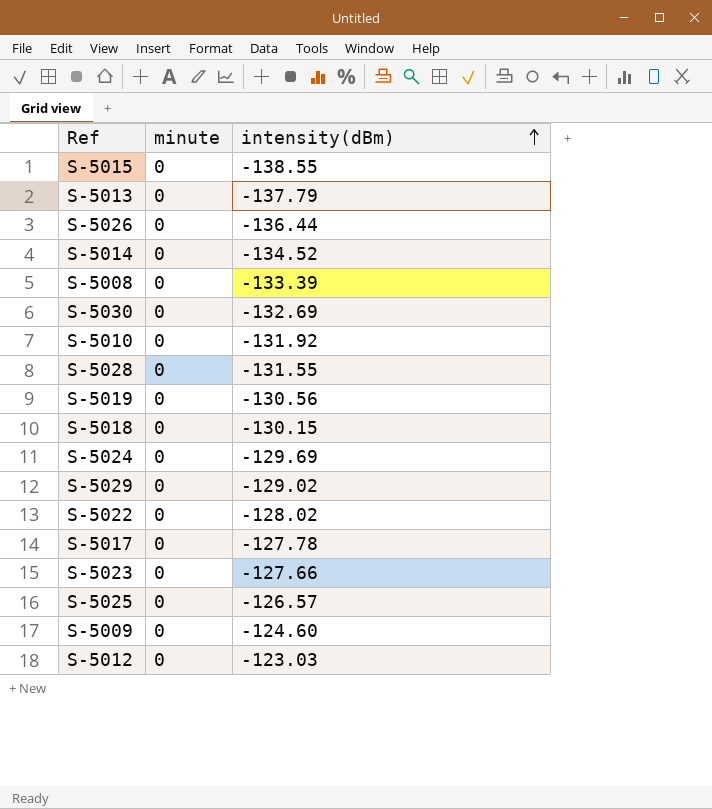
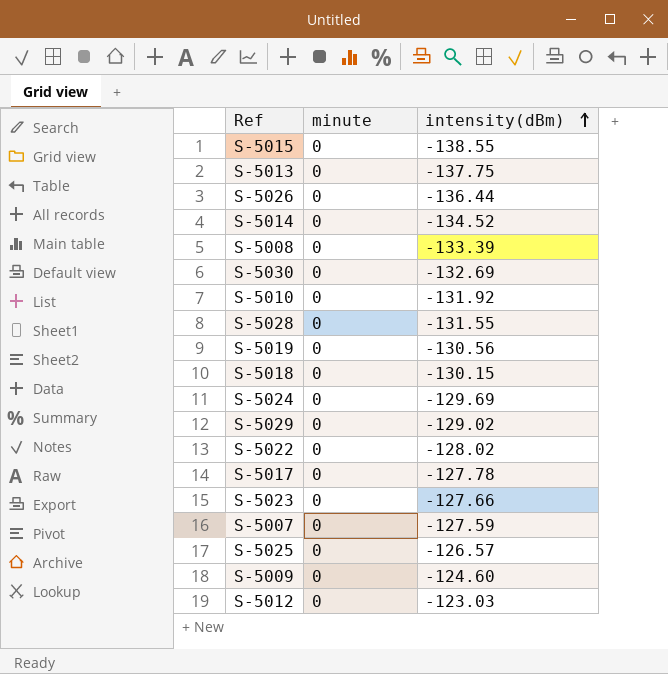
S-5013 | intensity(dBm): -137.79 -> -137.75
row S-5007: none -> 0 | -127.59

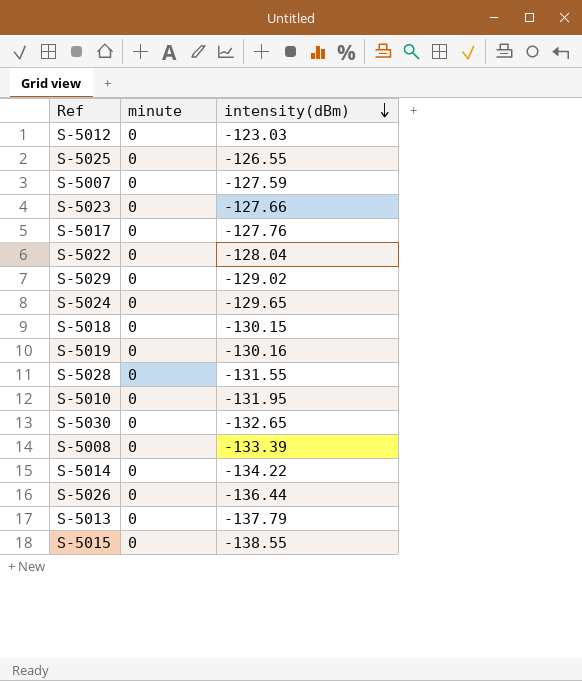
row order: intensity(dBm) ascending -> intensity(dBm) descending
row S-5009: 0 | -124.60 -> none
S-5025 | intensity(dBm): -126.57 -> -126.55
S-5017 | intensity(dBm): -127.78 -> -127.76
S-5022 | intensity(dBm): -128.02 -> -128.04
S-5024 | intensity(dBm): -129.69 -> -129.65
S-5019 | intensity(dBm): -130.56 -> -130.16
S-5010 | intensity(dBm): -131.92 -> -131.95
S-5030 | intensity(dBm): -132.69 -> -132.65
S-5014 | intensity(dBm): -134.52 -> -134.22
S-5013 | intensity(dBm): -137.75 -> -137.79

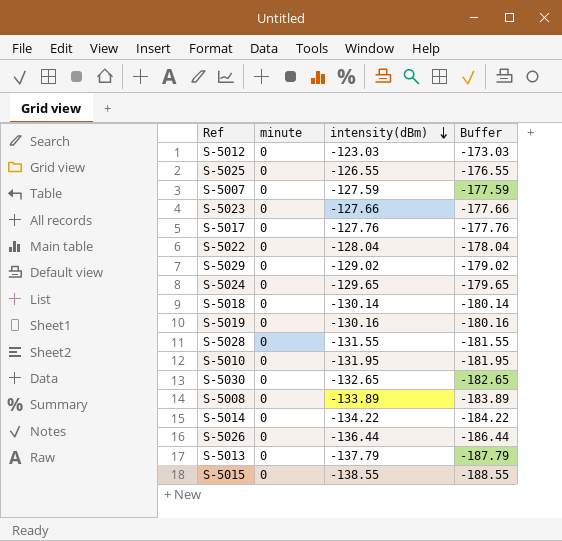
column Buffer | formula: none -> [intensity(dBm)] - 50
S-5018 | intensity(dBm): -130.15 -> -130.14
S-5008 | intensity(dBm): -133.39 -> -133.89

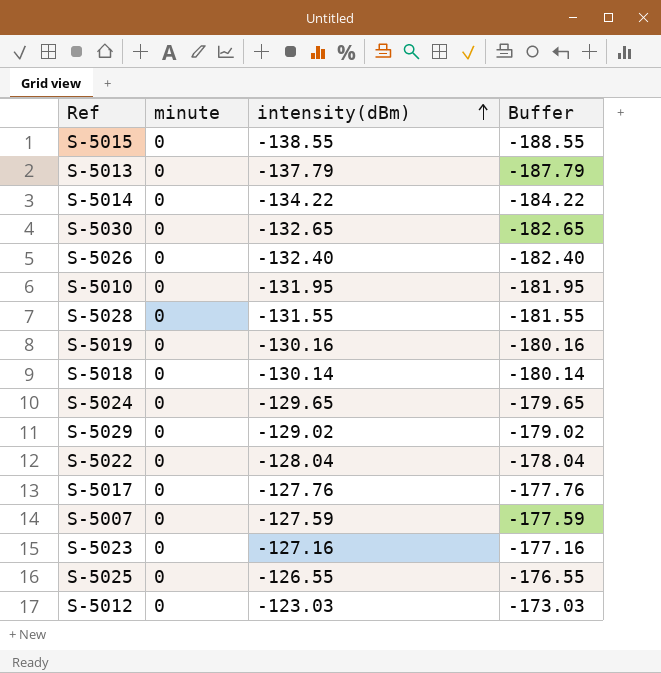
row order: intensity(dBm) descending -> intensity(dBm) ascending
row S-5008: 0 | -133.89 | -183.89 -> none
S-5026 | intensity(dBm): -136.44 -> -132.40
S-5026 | Buffer: -186.44 -> -182.40
S-5023 | intensity(dBm): -127.66 -> -127.16
S-5023 | Buffer: -177.66 -> -177.16

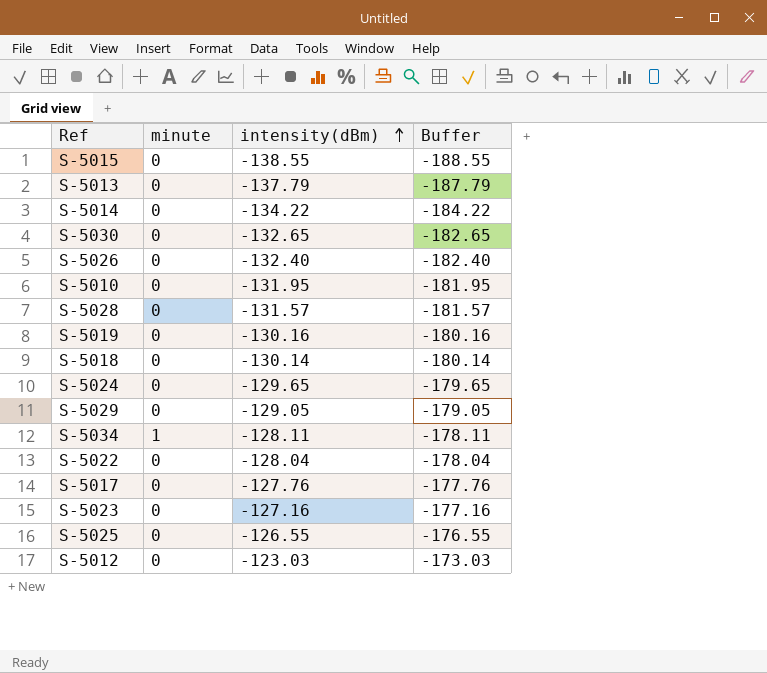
row S-5007: 0 | -127.59 | -177.59 -> none
S-5028 | intensity(dBm): -131.55 -> -131.57
S-5028 | Buffer: -181.55 -> -181.57
S-5029 | intensity(dBm): -129.02 -> -129.05
S-5029 | Buffer: -179.02 -> -179.05
row S-5034: none -> 1 | -128.11 | -178.11

